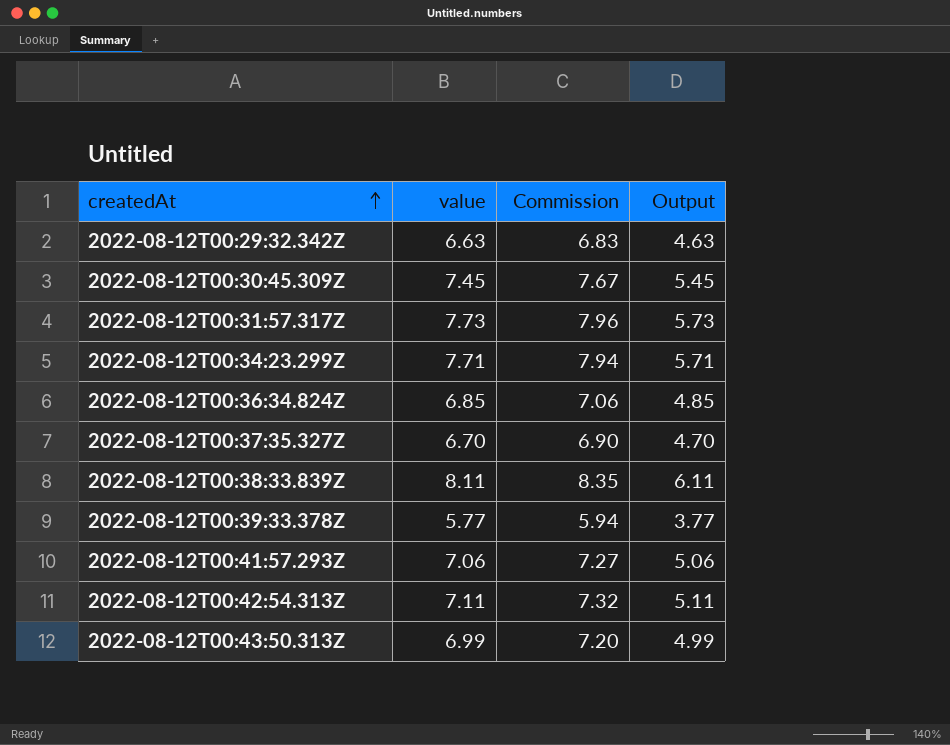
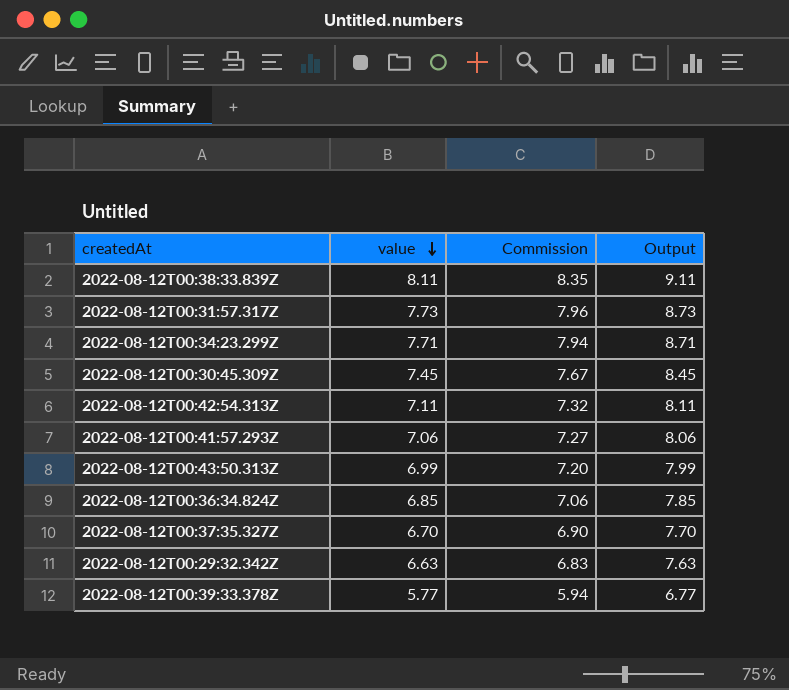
row order: createdAt ascending -> value descending
column Output | formula: [value] - 2 -> [value] + 1

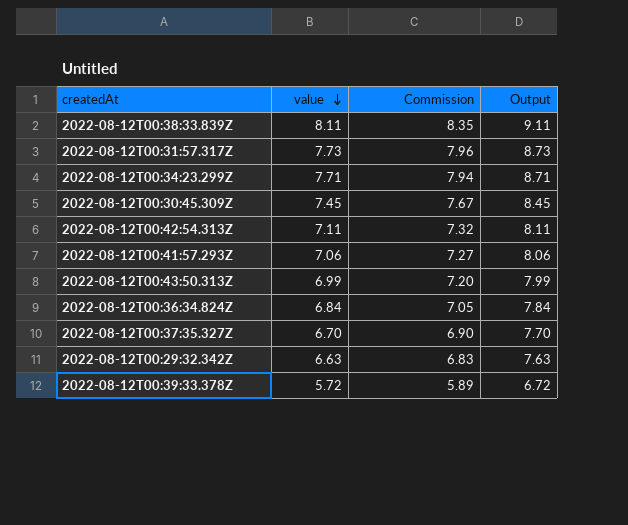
2022-08-12T00:36:34.824Z | value: 6.85 -> 6.84
2022-08-12T00:36:34.824Z | Commission: 7.06 -> 7.05
2022-08-12T00:36:34.824Z | Output: 7.85 -> 7.84
2022-08-12T00:39:33.378Z | value: 5.77 -> 5.72
2022-08-12T00:39:33.378Z | Commission: 5.94 -> 5.89
2022-08-12T00:39:33.378Z | Output: 6.77 -> 6.72

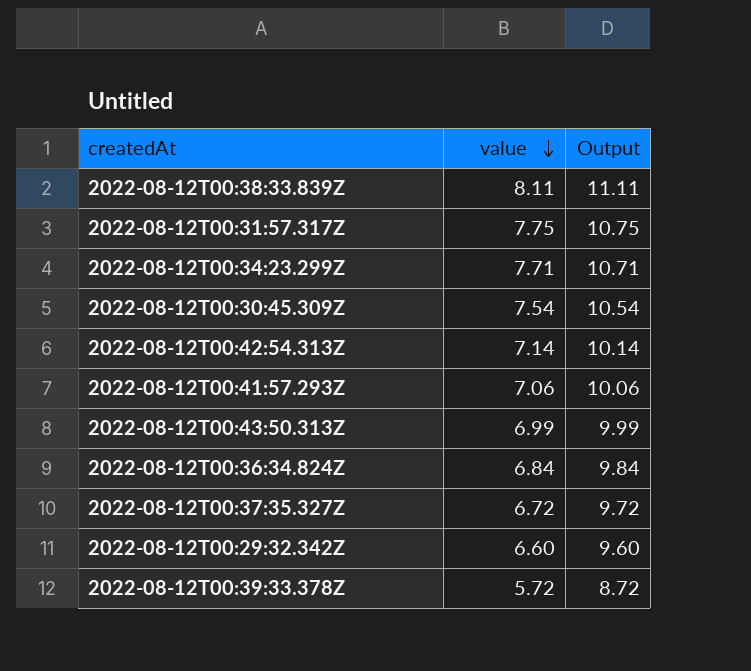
column Commission | formula: [value] * 1.03 -> none
column Output | formula: [value] + 1 -> [value] + 3
2022-08-12T00:31:57.317Z | value: 7.73 -> 7.75
2022-08-12T00:30:45.309Z | value: 7.45 -> 7.54
2022-08-12T00:42:54.313Z | value: 7.11 -> 7.14
2022-08-12T00:37:35.327Z | value: 6.70 -> 6.72
2022-08-12T00:29:32.342Z | value: 6.63 -> 6.60

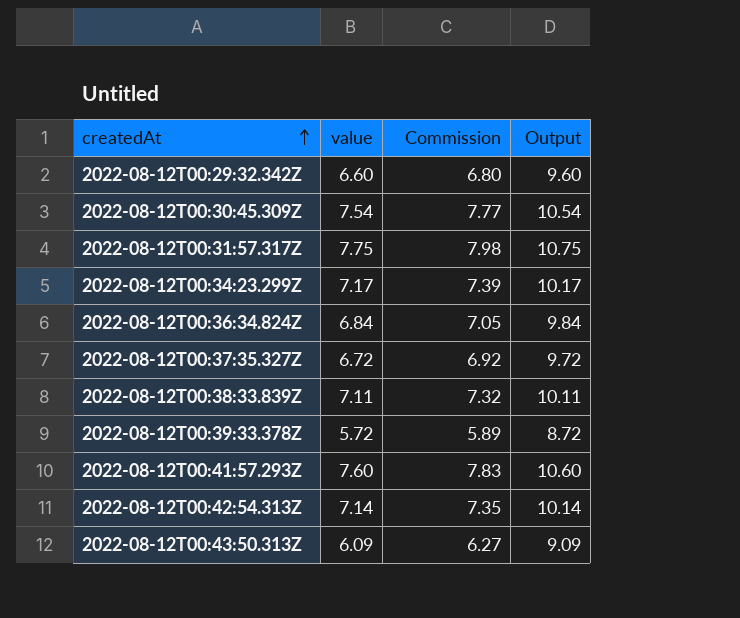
row order: value descending -> createdAt ascending
column Commission | formula: none -> [value] * 1.03
2022-08-12T00:34:23.299Z | value: 7.71 -> 7.17
2022-08-12T00:34:23.299Z | Output: 10.71 -> 10.17
2022-08-12T00:38:33.839Z | value: 8.11 -> 7.11
2022-08-12T00:38:33.839Z | Output: 11.11 -> 10.11
2022-08-12T00:41:57.293Z | value: 7.06 -> 7.60
2022-08-12T00:41:57.293Z | Output: 10.06 -> 10.60
2022-08-12T00:43:50.313Z | value: 6.99 -> 6.09
2022-08-12T00:43:50.313Z | Output: 9.99 -> 9.09

